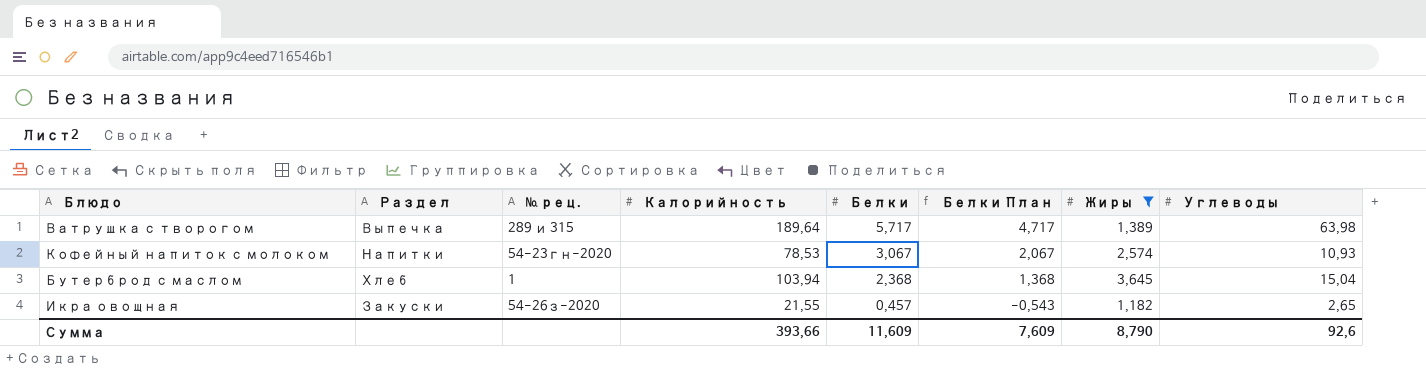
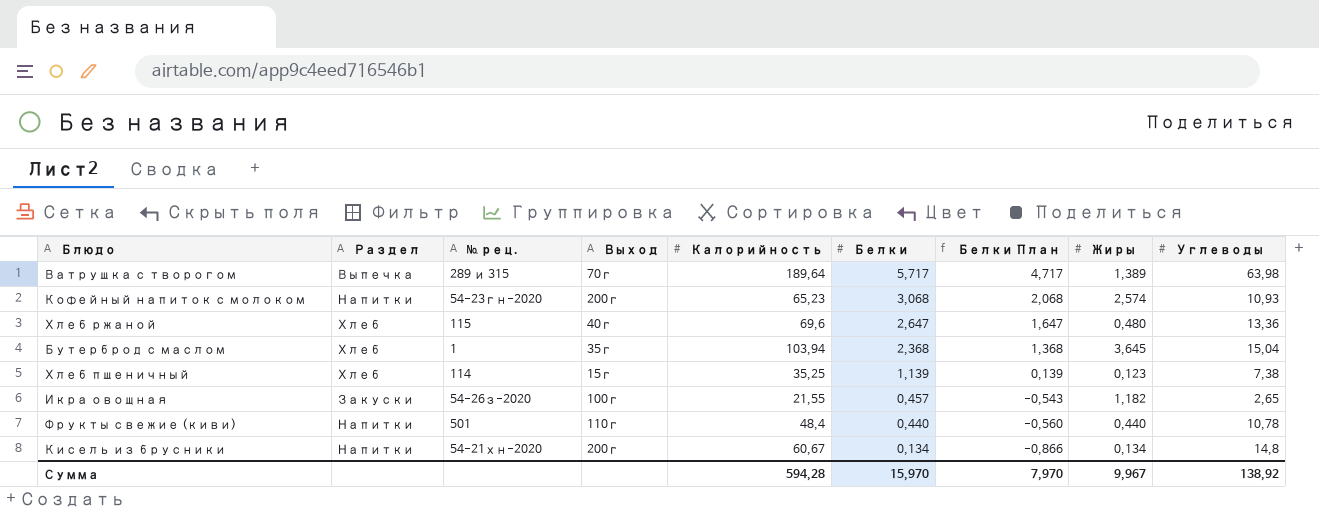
filter: Жиры >= 1,182 -> none
column Выход | position: none -> 4
Кофейный напиток с молоком | Калорийность: 78,53 -> 65,23
Кофейный напиток с молоком | Белки: 3,067 -> 3,068
Кофейный напиток с молоком | Белки План: 2,067 -> 2,068
Сумма | Калорийность: 393,66 -> 594,28
Сумма | Белки: 11,609 -> 15,970
Сумма | Белки План: 7,609 -> 7,970
Сумма | Жиры: 8,790 -> 9,967
Сумма | Углеводы: 92,6 -> 138,92

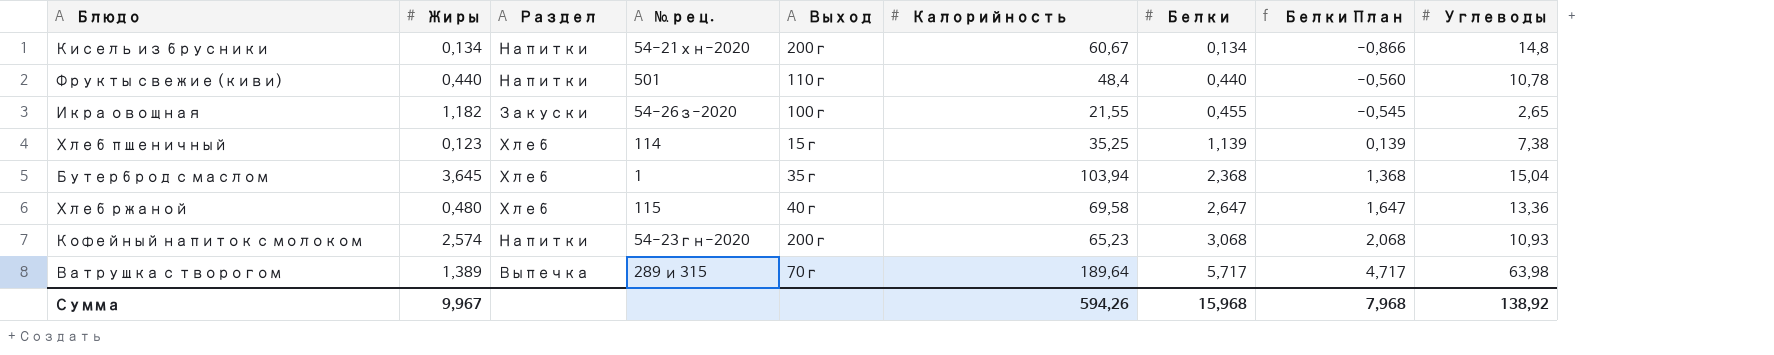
row order: Белки descending -> Белки ascending
column Жиры | position: 8 -> 2
Икра овощная | Белки: 0,457 -> 0,455
Икра овощная | Белки План: -0,543 -> -0,545
Хлеб ржаной | Калорийность: 69,6 -> 69,58
Сумма | Калорийность: 594,28 -> 594,26
Сумма | Белки: 15,970 -> 15,968
Сумма | Белки План: 7,970 -> 7,968

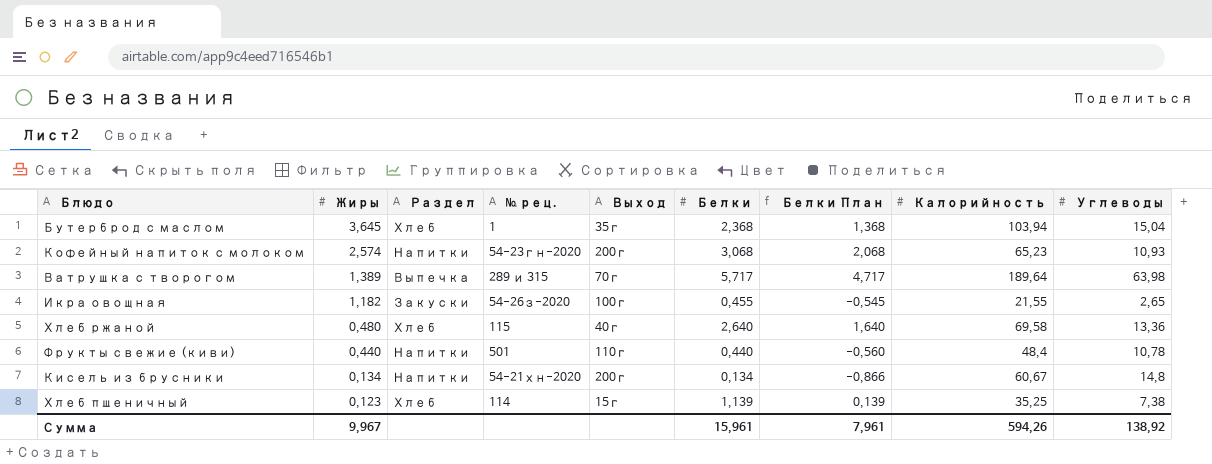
row order: Белки ascending -> Жиры descending
column Калорийность | position: 6 -> 8
Хлеб ржаной | Белки: 2,647 -> 2,640
Хлеб ржаной | Белки План: 1,647 -> 1,640
Сумма | Белки: 15,968 -> 15,961
Сумма | Белки План: 7,968 -> 7,961

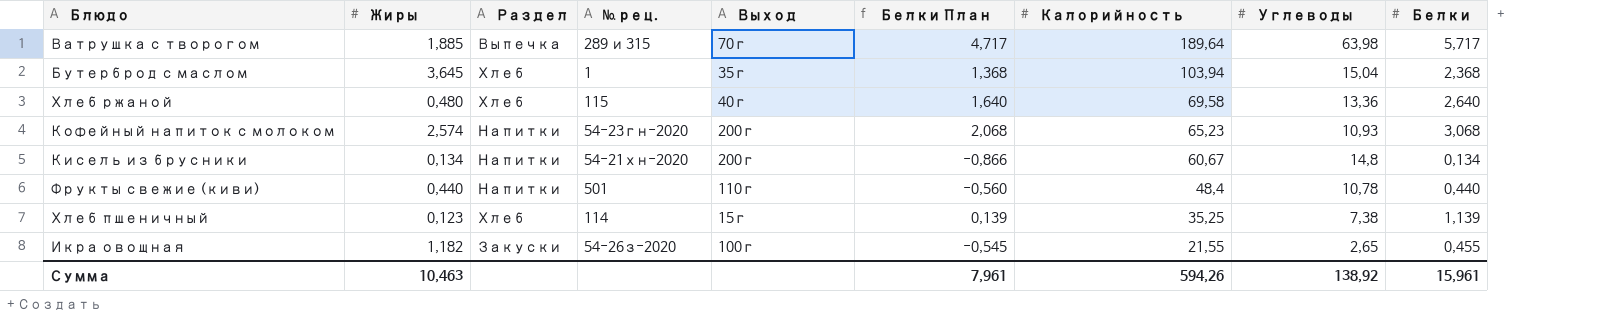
row order: Жиры descending -> Калорийность descending
column Белки | position: 6 -> 9
Ватрушка с творогом | Жиры: 1,389 -> 1,885
Сумма | Жиры: 9,967 -> 10,463

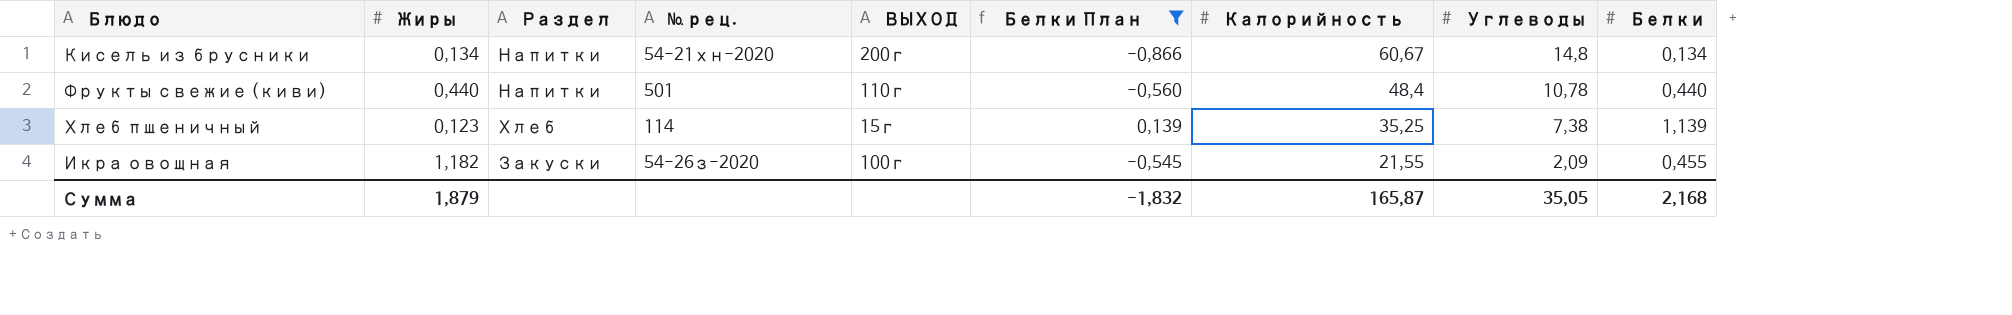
filter: none -> Белки План <= 0,139
column name: Выход -> ВЫХОД
Икра овощная | Углеводы: 2,65 -> 2,09
Сумма | Жиры: 10,463 -> 1,879
Сумма | Белки План: 7,961 -> -1,832
Сумма | Калорийность: 594,26 -> 165,87
Сумма | Углеводы: 138,92 -> 35,05
Сумма | Белки: 15,961 -> 2,168

